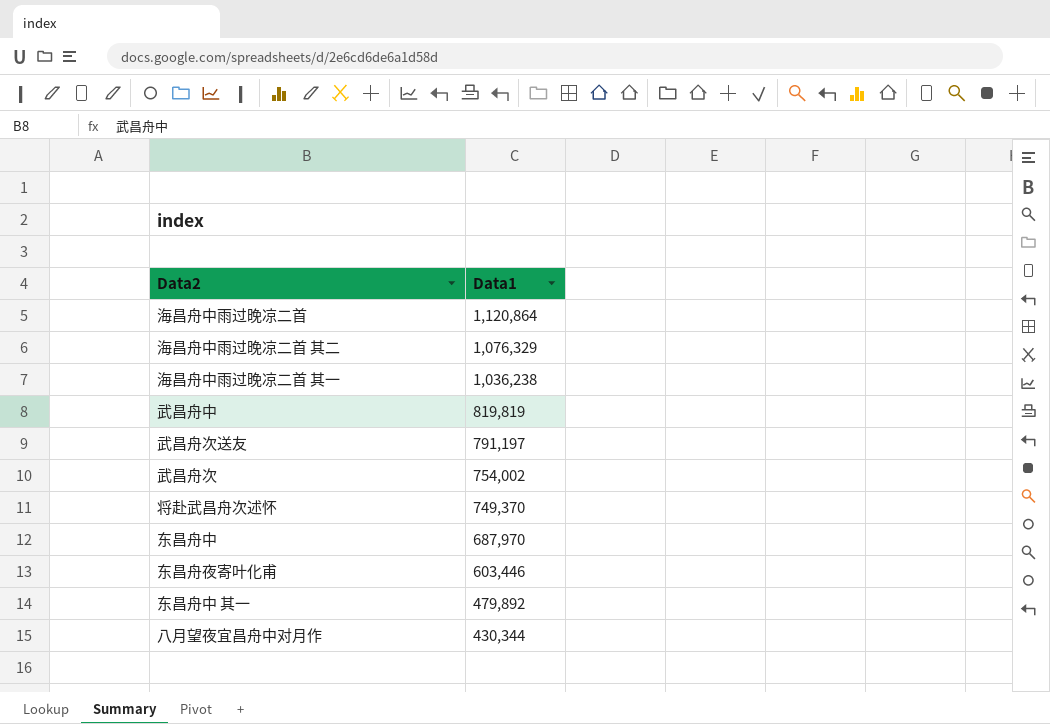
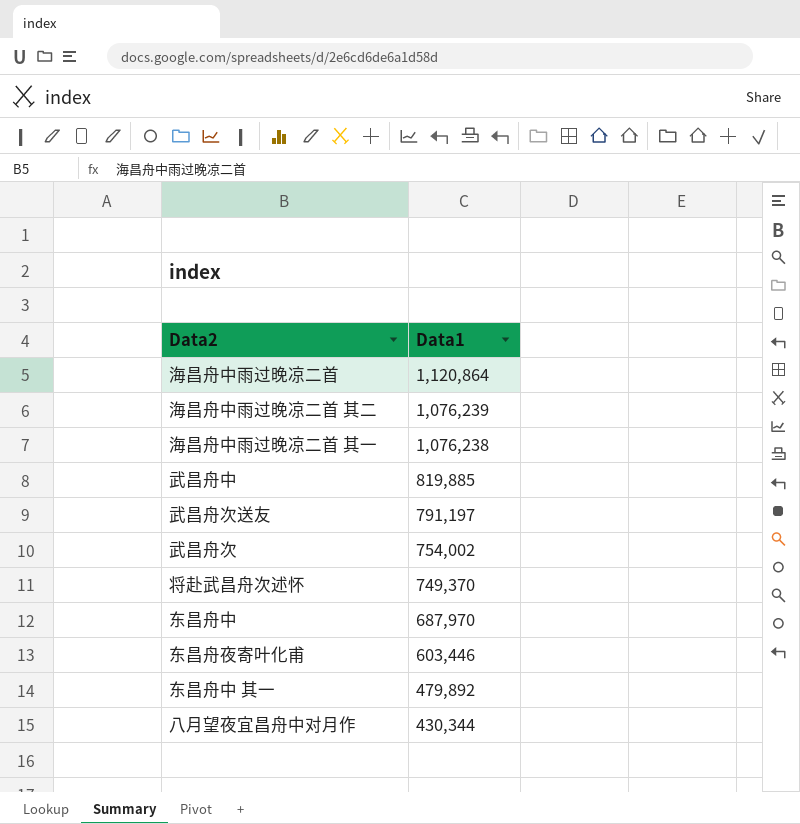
海昌舟中雨过晚凉二首 其二 | Data1: 1,076,329 -> 1,076,239
海昌舟中雨过晚凉二首 其一 | Data1: 1,036,238 -> 1,076,238
武昌舟中 | Data1: 819,819 -> 819,885

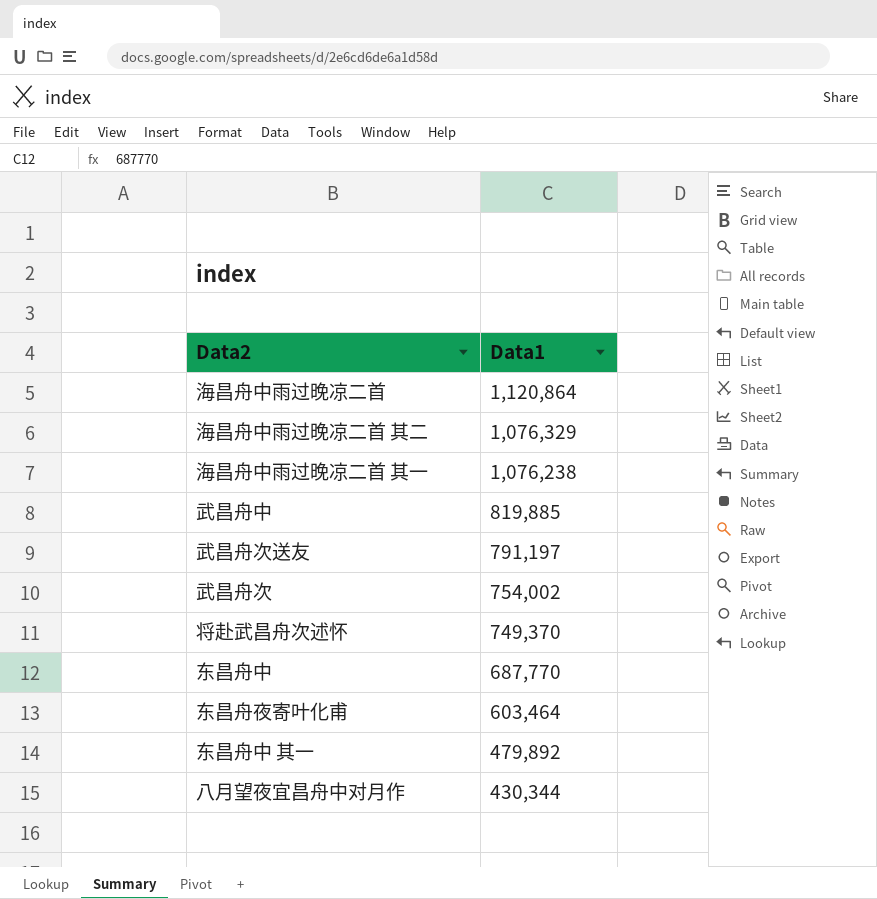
海昌舟中雨过晚凉二首 其二 | Data1: 1,076,239 -> 1,076,329
东昌舟中 | Data1: 687,970 -> 687,770
东昌舟夜寄叶化甫 | Data1: 603,446 -> 603,464

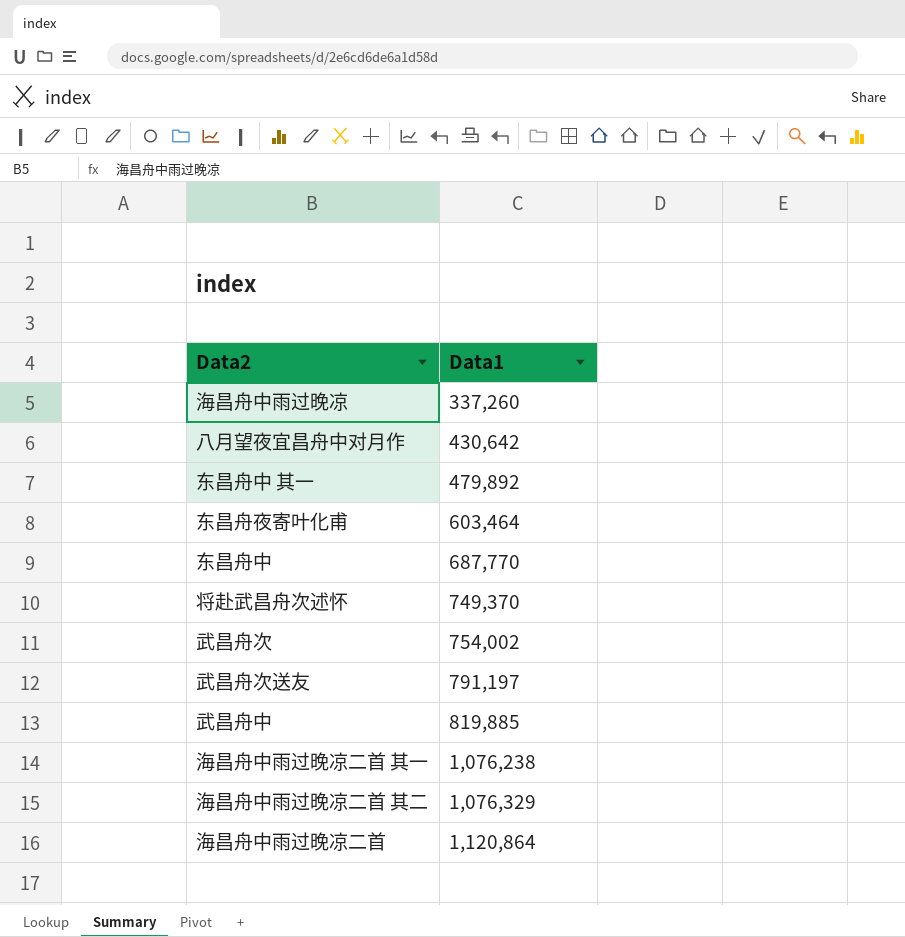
row order: Data1 descending -> Data1 ascending
row 海昌舟中雨过晚凉: none -> 337,260
八月望夜宜昌舟中对月作 | Data1: 430,344 -> 430,642

